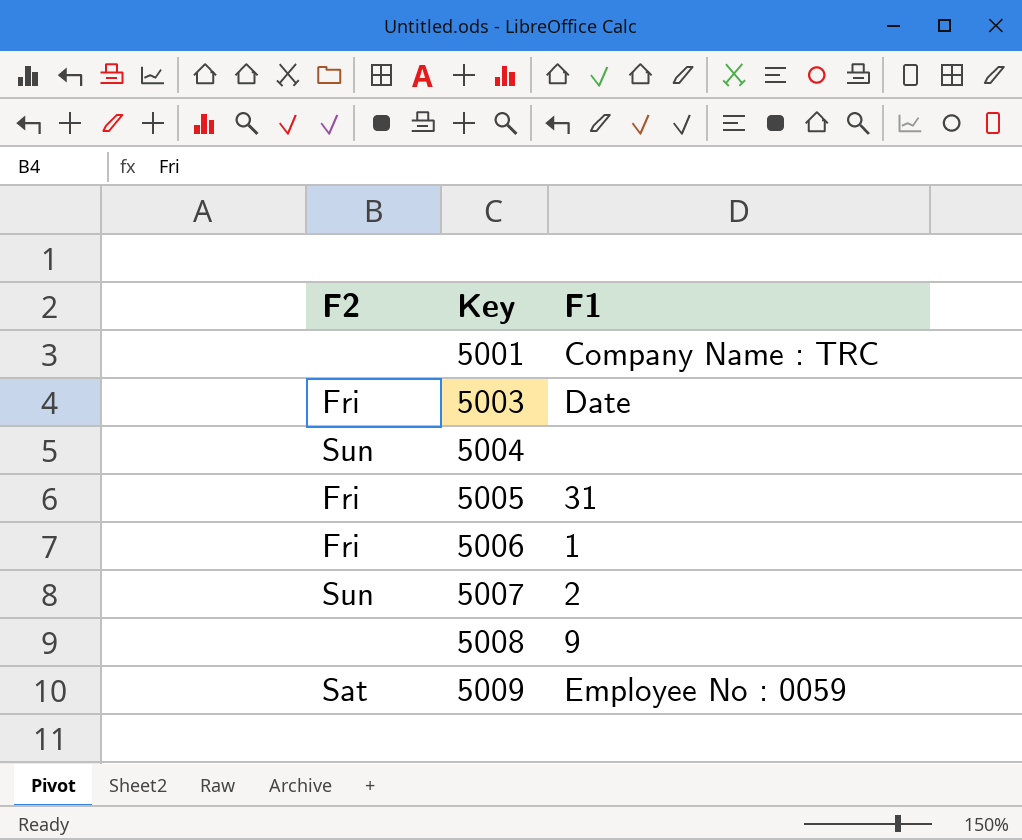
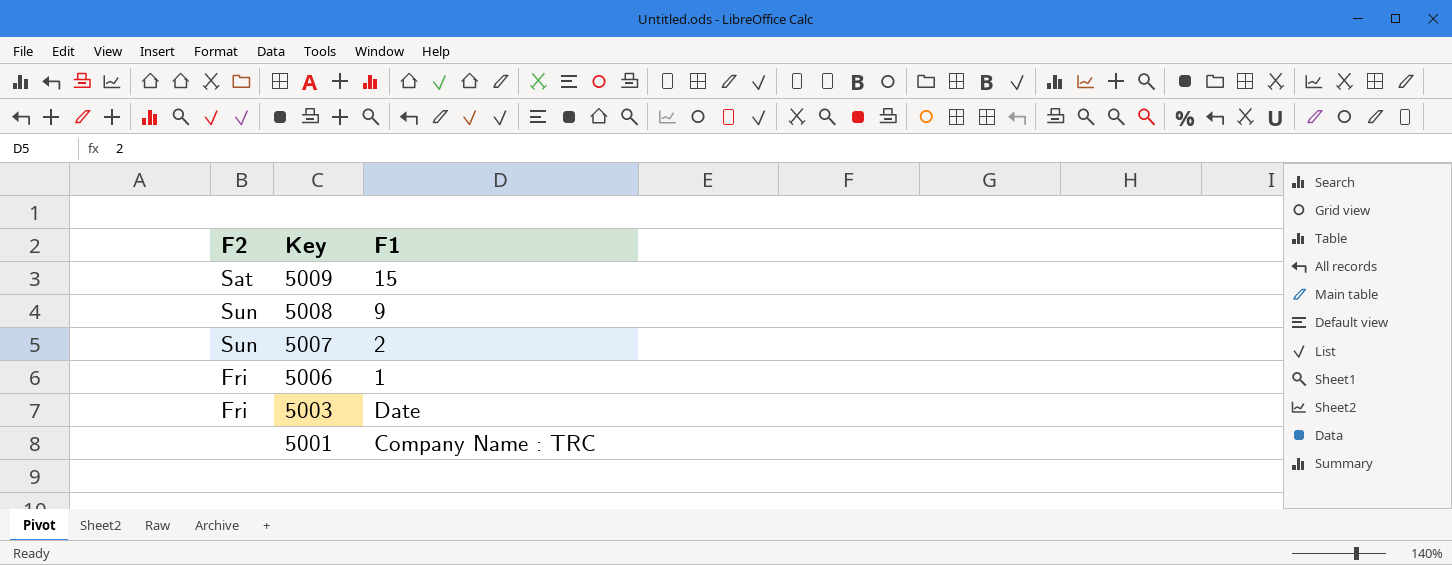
row order: Key ascending -> Key descending
row 5004: Sun | none -> none
row 5005: Fri | 31 -> none
5009 | F1: Employee No : 0059 -> 15
5008 | F2: none -> Sun

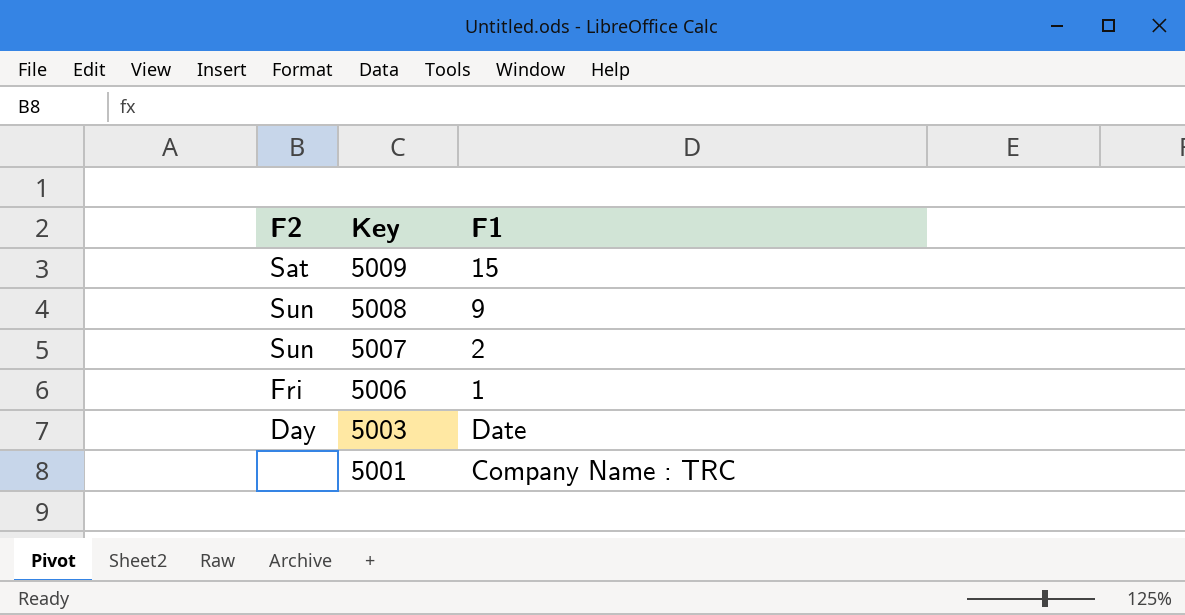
5003 | F2: Fri -> Day

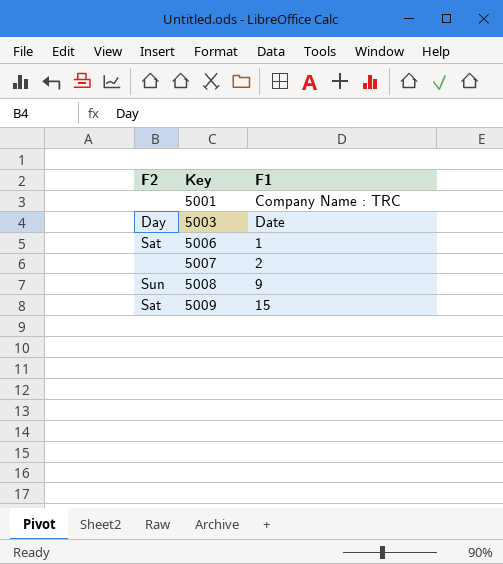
row order: Key descending -> Key ascending
5006 | F2: Fri -> Sat
5007 | F2: Sun -> none

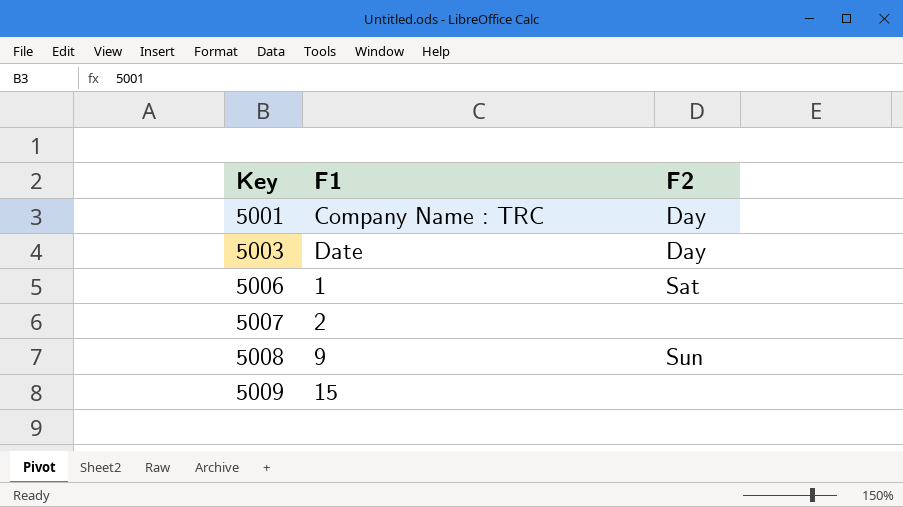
column F2 | position: 1 -> 3
5001 | F2: none -> Day
5009 | F2: Sat -> none

